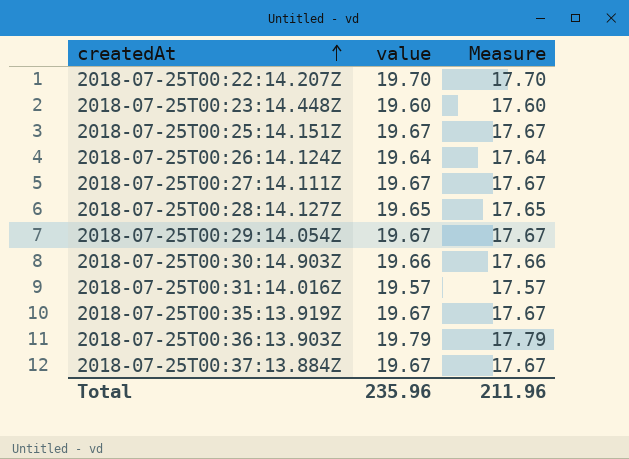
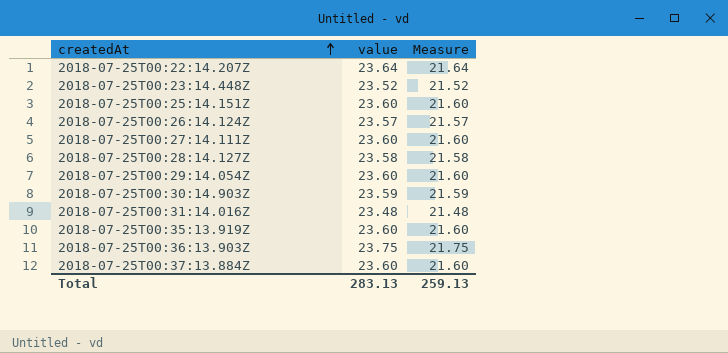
2018-07-25T00:22:14.207Z | value: 19.70 -> 23.64
2018-07-25T00:22:14.207Z | Measure: 17.70 -> 21.64
2018-07-25T00:23:14.448Z | value: 19.60 -> 23.52
2018-07-25T00:23:14.448Z | Measure: 17.60 -> 21.52
2018-07-25T00:25:14.151Z | value: 19.67 -> 23.60
2018-07-25T00:25:14.151Z | Measure: 17.67 -> 21.60
2018-07-25T00:26:14.124Z | value: 19.64 -> 23.57
2018-07-25T00:26:14.124Z | Measure: 17.64 -> 21.57
2018-07-25T00:27:14.111Z | value: 19.67 -> 23.60
2018-07-25T00:27:14.111Z | Measure: 17.67 -> 21.60
2018-07-25T00:28:14.127Z | value: 19.65 -> 23.58
2018-07-25T00:28:14.127Z | Measure: 17.65 -> 21.58
2018-07-25T00:29:14.054Z | value: 19.67 -> 23.60
2018-07-25T00:29:14.054Z | Measure: 17.67 -> 21.60
2018-07-25T00:30:14.903Z | value: 19.66 -> 23.59
2018-07-25T00:30:14.903Z | Measure: 17.66 -> 21.59
2018-07-25T00:31:14.016Z | value: 19.57 -> 23.48
2018-07-25T00:31:14.016Z | Measure: 17.57 -> 21.48
2018-07-25T00:35:13.919Z | value: 19.67 -> 23.60
2018-07-25T00:35:13.919Z | Measure: 17.67 -> 21.60
2018-07-25T00:36:13.903Z | value: 19.79 -> 23.75
2018-07-25T00:36:13.903Z | Measure: 17.79 -> 21.75
2018-07-25T00:37:13.884Z | value: 19.67 -> 23.60
2018-07-25T00:37:13.884Z | Measure: 17.67 -> 21.60
Total | value: 235.96 -> 283.13
Total | Measure: 211.96 -> 259.13

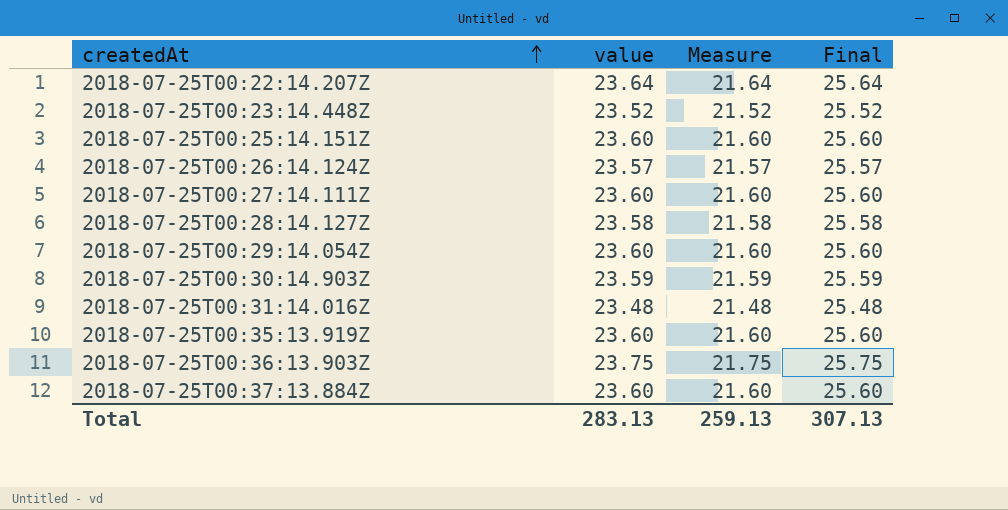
column Final | formula: none -> [value] + 2

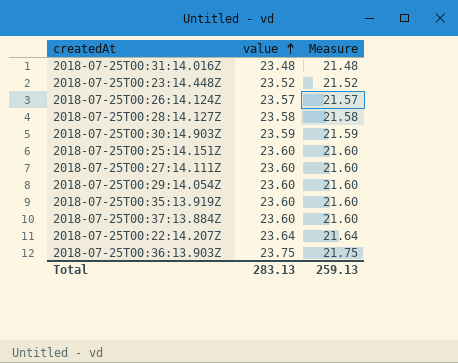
row order: createdAt ascending -> value ascending
column Final | formula: [value] + 2 -> none

